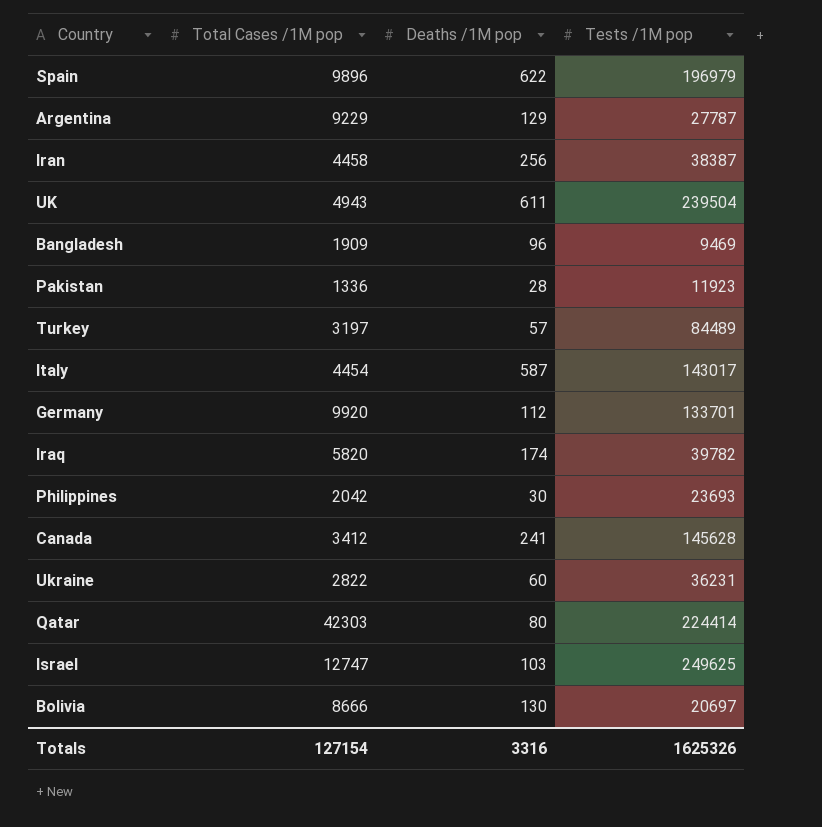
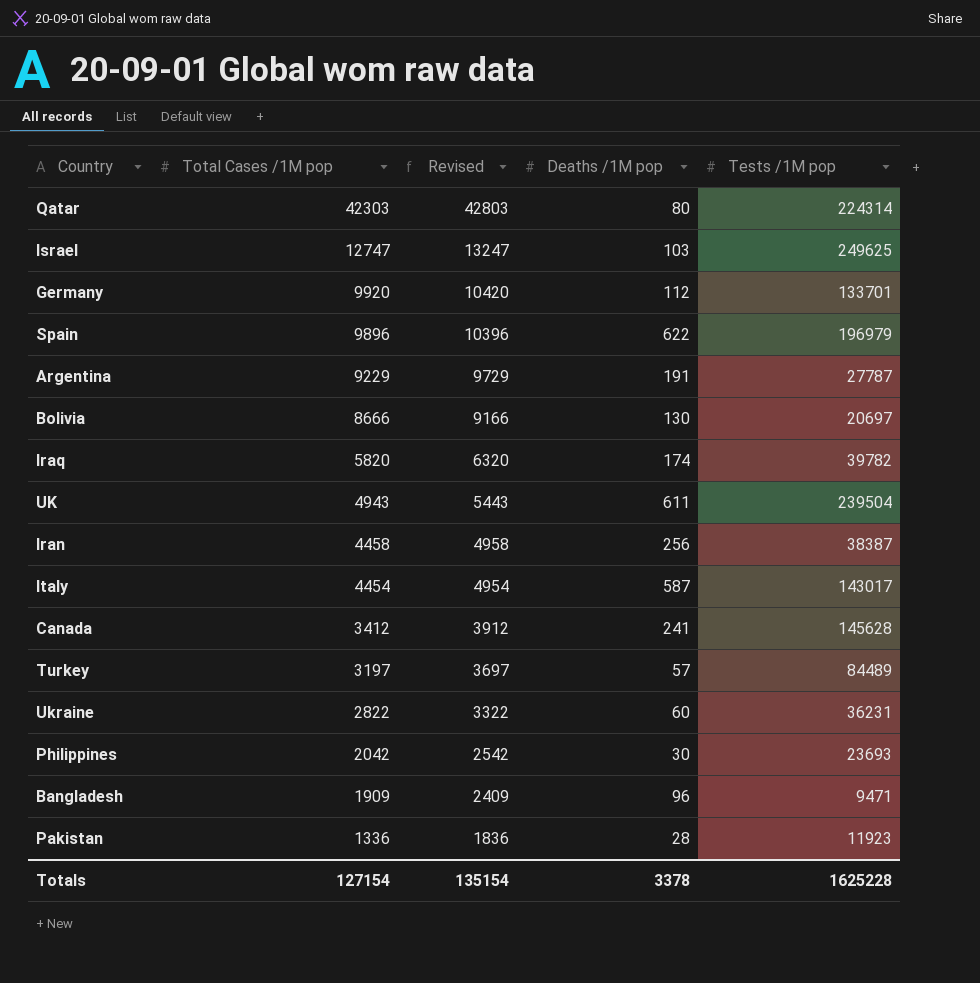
row order: none -> Total Cases /1M pop descending
column Revised | formula: none -> [Total Cases /1M pop] + 500
Qatar | Tests /1M pop: 224414 -> 224314
Argentina | Deaths /1M pop: 129 -> 191
Bangladesh | Tests /1M pop: 9469 -> 9471
Totals | Deaths /1M pop: 3316 -> 3378
Totals | Tests /1M pop: 1625326 -> 1625228

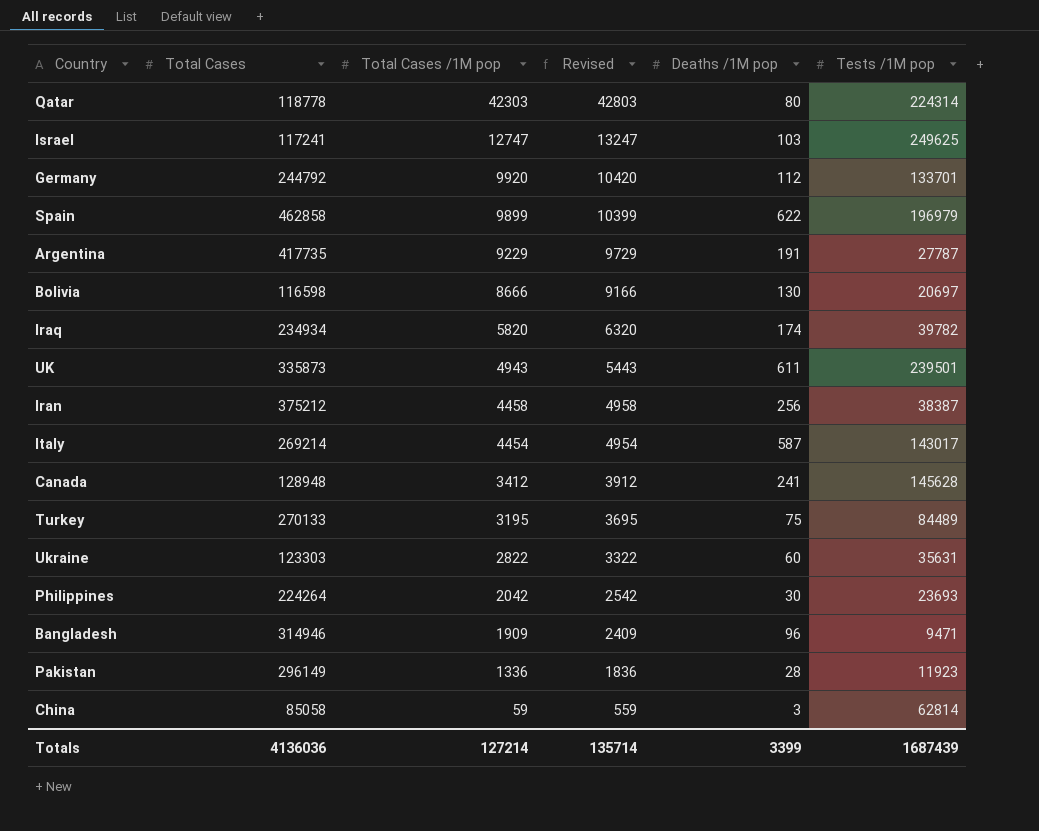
column Total Cases | position: none -> 2
Spain | Total Cases /1M pop: 9896 -> 9899
Spain | Revised: 10396 -> 10399
UK | Tests /1M pop: 239504 -> 239501
Turkey | Total Cases /1M pop: 3197 -> 3195
Turkey | Revised: 3697 -> 3695
Turkey | Deaths /1M pop: 57 -> 75
Ukraine | Tests /1M pop: 36231 -> 35631
row China: none -> 85058 | 59 | 559 | 3 | 62814
Totals | Total Cases /1M pop: 127154 -> 127214
Totals | Revised: 135154 -> 135714
Totals | Deaths /1M pop: 3378 -> 3399
Totals | Tests /1M pop: 1625228 -> 1687439

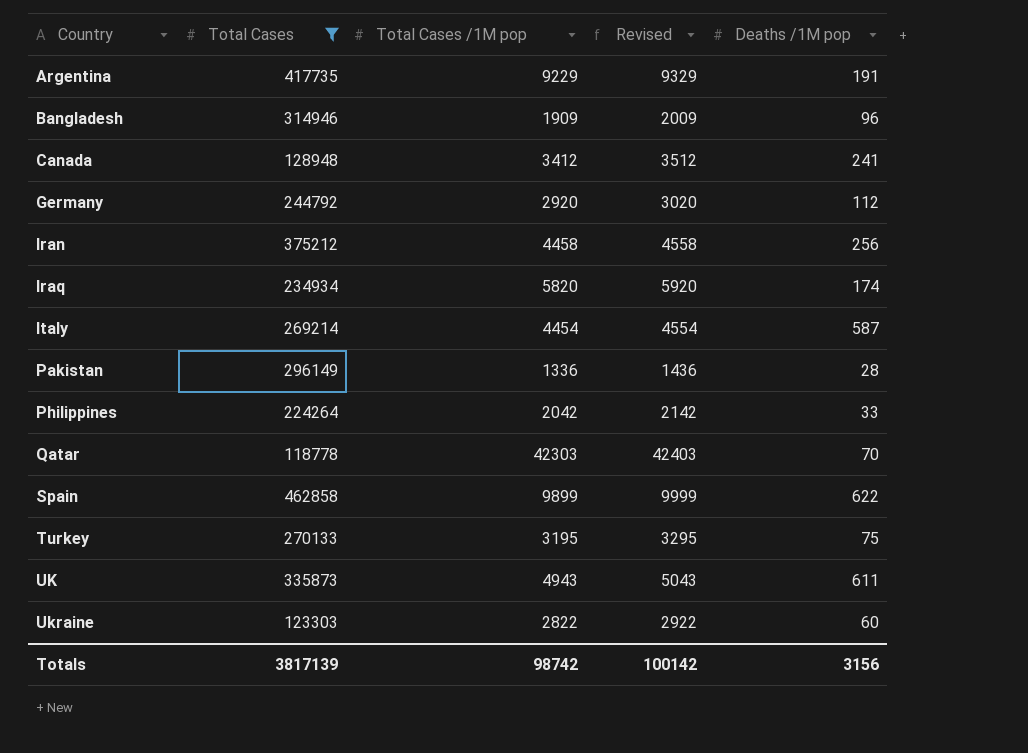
filter: none -> Total Cases >= 118778
row order: Total Cases /1M pop descending -> Country ascending
column Tests /1M pop | position: 6 -> none
column Revised | formula: [Total Cases /1M pop] + 500 -> [Total Cases /1M pop] + 100
Germany | Total Cases /1M pop: 9920 -> 2920
Philippines | Deaths /1M pop: 30 -> 33
Qatar | Deaths /1M pop: 80 -> 70
Totals | Total Cases: 4136036 -> 3817139
Totals | Total Cases /1M pop: 127214 -> 98742
Totals | Revised: 135714 -> 100142
Totals | Deaths /1M pop: 3399 -> 3156

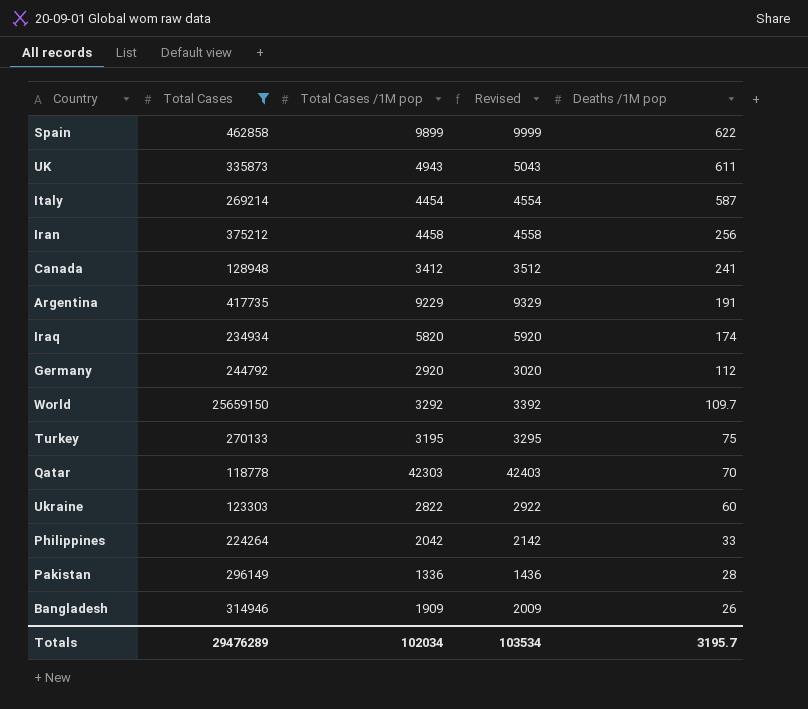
row order: Country ascending -> Deaths /1M pop descending
row World: none -> 25659150 | 3292 | 3392 | 109.7
Bangladesh | Deaths /1M pop: 96 -> 26
Totals | Total Cases: 3817139 -> 29476289
Totals | Total Cases /1M pop: 98742 -> 102034
Totals | Revised: 100142 -> 103534
Totals | Deaths /1M pop: 3156 -> 3195.7

